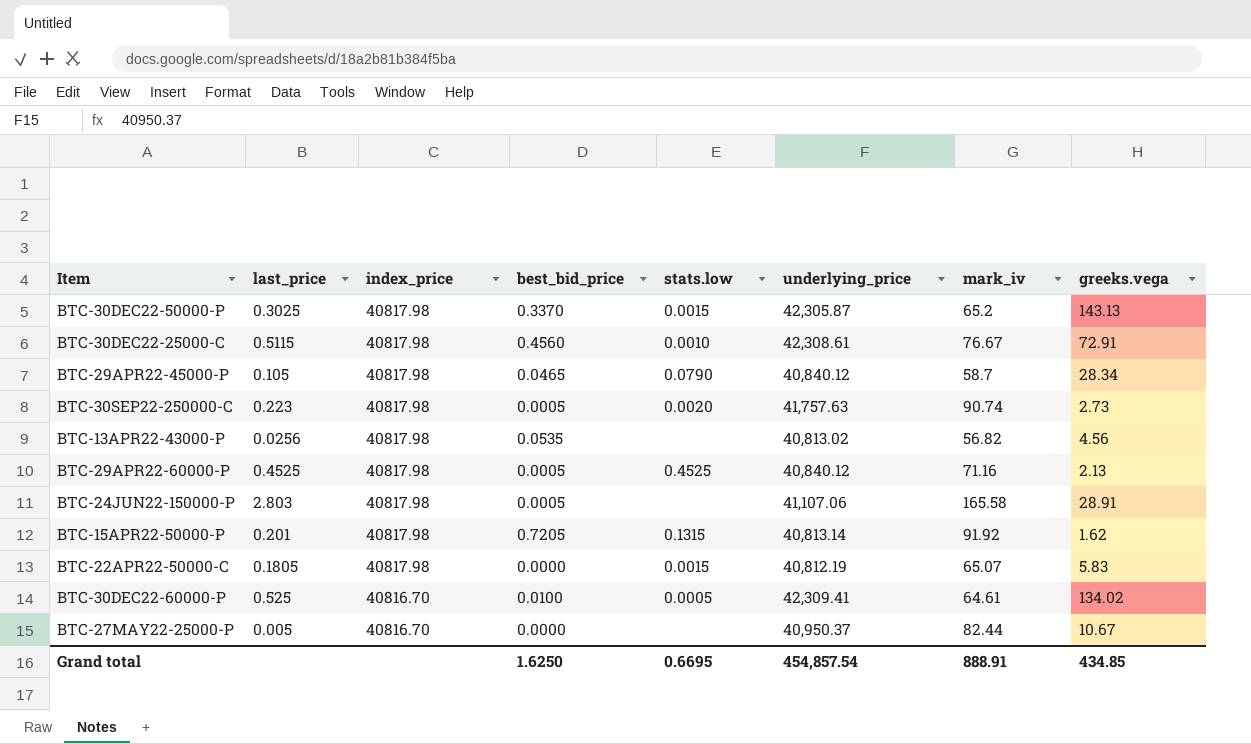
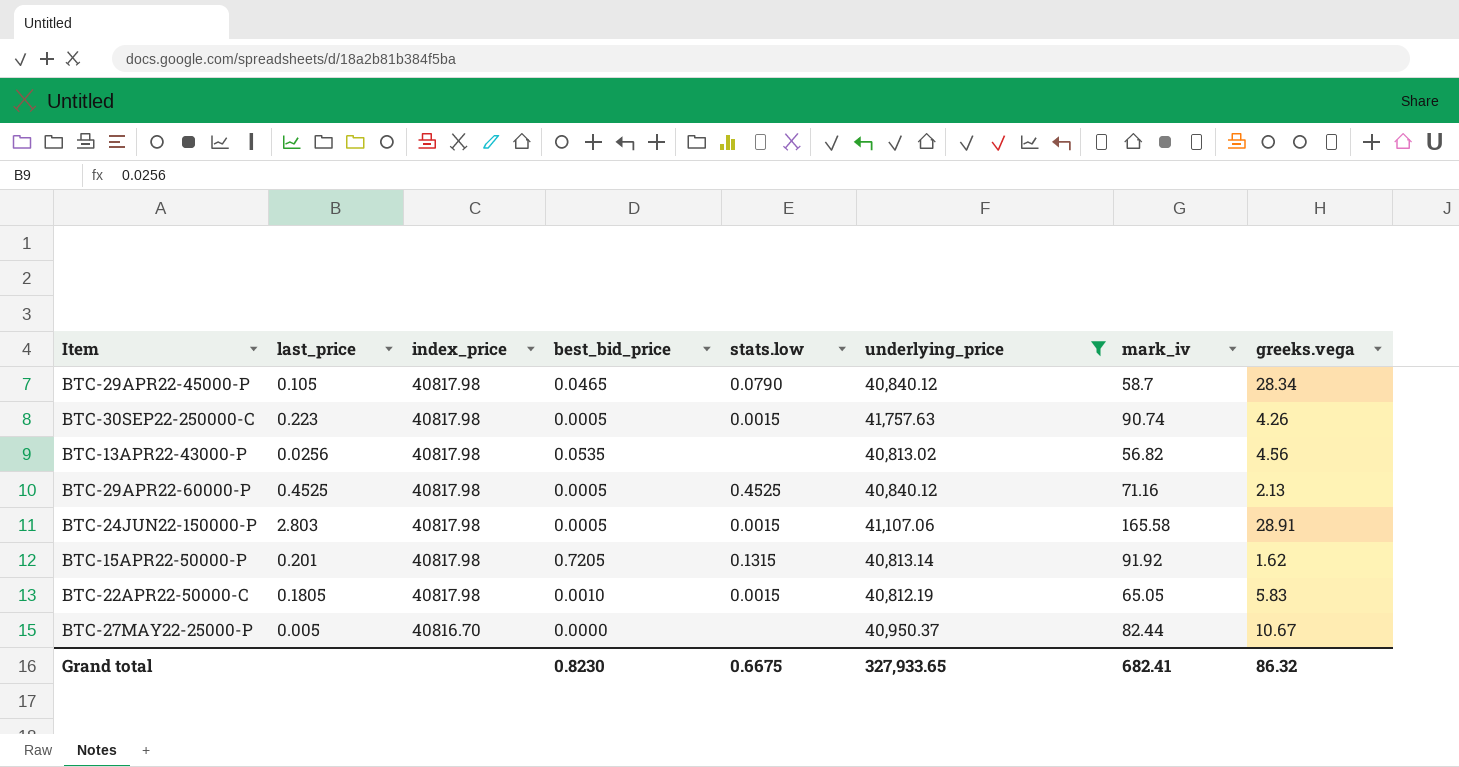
filter: none -> underlying_price <= 41,757.63
BTC-30SEP22-250000-C | stats.low: 0.0020 -> 0.0015
BTC-30SEP22-250000-C | greeks.vega: 2.73 -> 4.26
BTC-24JUN22-150000-P | stats.low: none -> 0.0015
BTC-22APR22-50000-C | best_bid_price: 0.0000 -> 0.0010
BTC-22APR22-50000-C | mark_iv: 65.07 -> 65.05
Grand total | best_bid_price: 1.6250 -> 0.8230
Grand total | stats.low: 0.6695 -> 0.6675
Grand total | underlying_price: 454,857.54 -> 327,933.65
Grand total | mark_iv: 888.91 -> 682.41
Grand total | greeks.vega: 434.85 -> 86.32

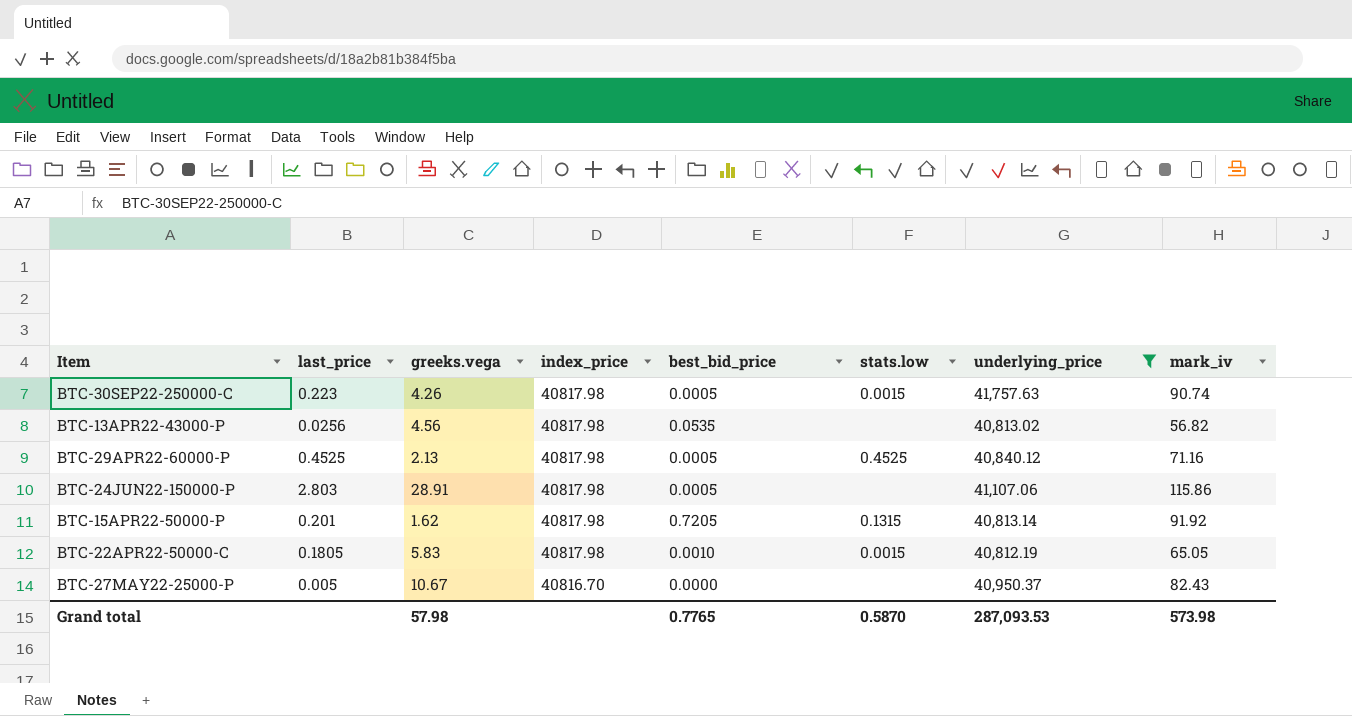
column greeks.vega | position: 8 -> 3
row BTC-29APR22-45000-P: 0.105 | 40817.98 | 0.0465 | 0.0790 | 40,840.12 | 58.7 | 28.34 -> none
BTC-24JUN22-150000-P | stats.low: 0.0015 -> none
BTC-24JUN22-150000-P | mark_iv: 165.58 -> 115.86
BTC-27MAY22-25000-P | mark_iv: 82.44 -> 82.43
Grand total | greeks.vega: 86.32 -> 57.98
Grand total | best_bid_price: 0.8230 -> 0.7765
Grand total | stats.low: 0.6675 -> 0.5870
Grand total | underlying_price: 327,933.65 -> 287,093.53
Grand total | mark_iv: 682.41 -> 573.98

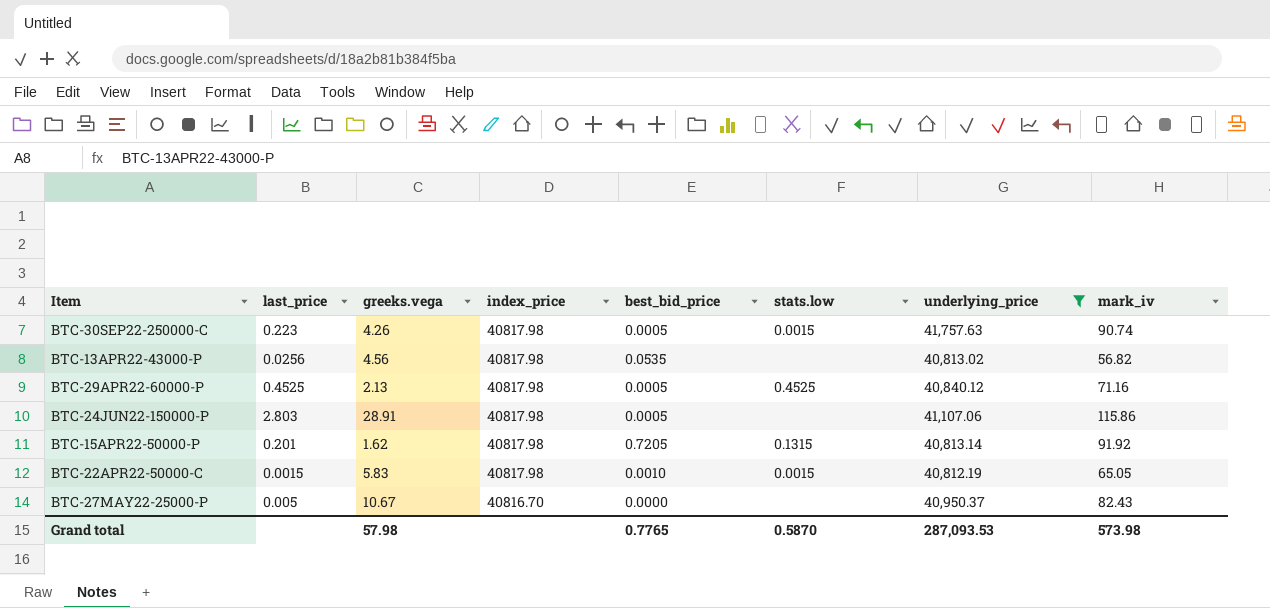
BTC-22APR22-50000-C | last_price: 0.1805 -> 0.0015

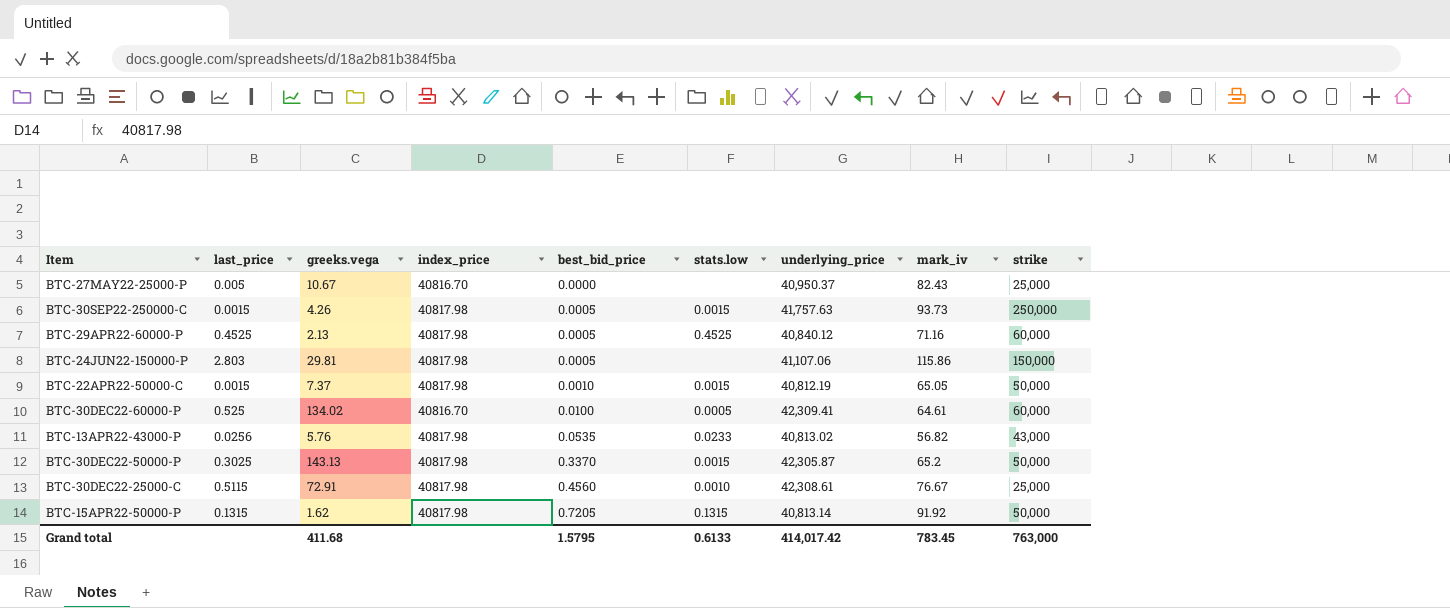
filter: underlying_price <= 41,757.63 -> none
row order: index_price descending -> best_bid_price ascending
column strike | position: none -> 9
BTC-30SEP22-250000-C | last_price: 0.223 -> 0.0015
BTC-30SEP22-250000-C | mark_iv: 90.74 -> 93.73
BTC-24JUN22-150000-P | greeks.vega: 28.91 -> 29.81
BTC-22APR22-50000-C | greeks.vega: 5.83 -> 7.37
BTC-13APR22-43000-P | greeks.vega: 4.56 -> 5.76
BTC-13APR22-43000-P | stats.low: none -> 0.0233
BTC-15APR22-50000-P | last_price: 0.201 -> 0.1315
Grand total | greeks.vega: 57.98 -> 411.68
Grand total | best_bid_price: 0.7765 -> 1.5795
Grand total | stats.low: 0.5870 -> 0.6133
Grand total | underlying_price: 287,093.53 -> 414,017.42
Grand total | mark_iv: 573.98 -> 783.45

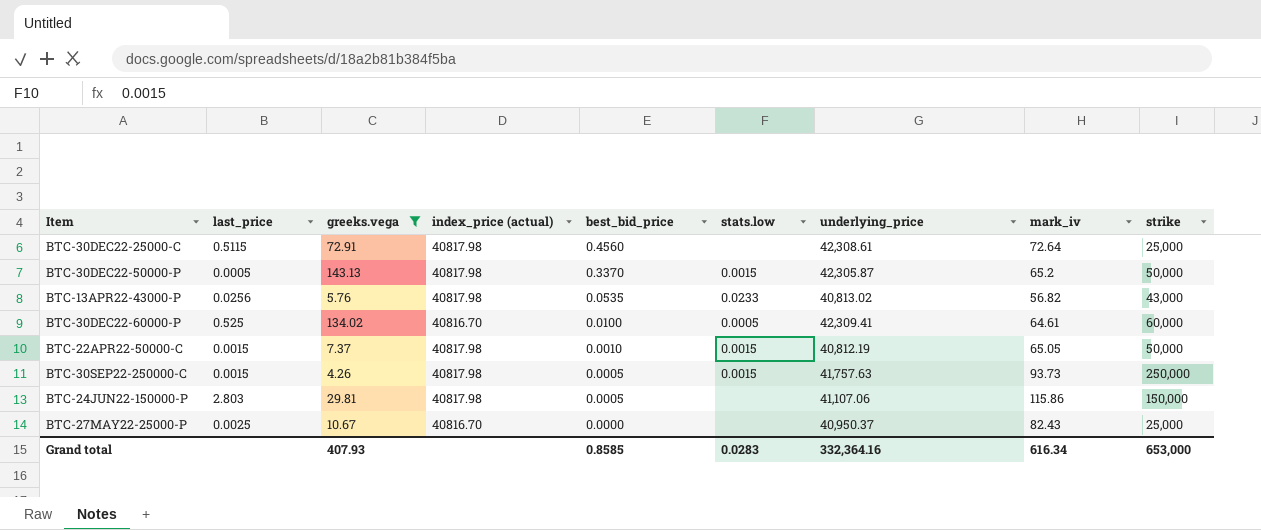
filter: none -> greeks.vega >= 4.26
row order: best_bid_price ascending -> best_bid_price descending
column name: index_price -> index_price (actual)
BTC-30DEC22-25000-C | stats.low: 0.0010 -> none
BTC-30DEC22-25000-C | mark_iv: 76.67 -> 72.64
BTC-30DEC22-50000-P | last_price: 0.3025 -> 0.0005
BTC-27MAY22-25000-P | last_price: 0.005 -> 0.0025
Grand total | greeks.vega: 411.68 -> 407.93
Grand total | best_bid_price: 1.5795 -> 0.8585
Grand total | stats.low: 0.6133 -> 0.0283
Grand total | underlying_price: 414,017.42 -> 332,364.16
Grand total | mark_iv: 783.45 -> 616.34
Grand total | strike: 763,000 -> 653,000

